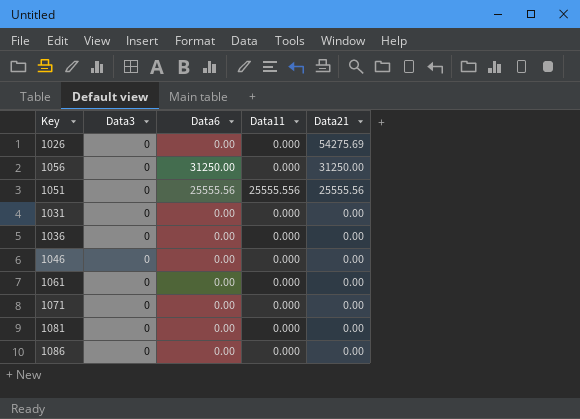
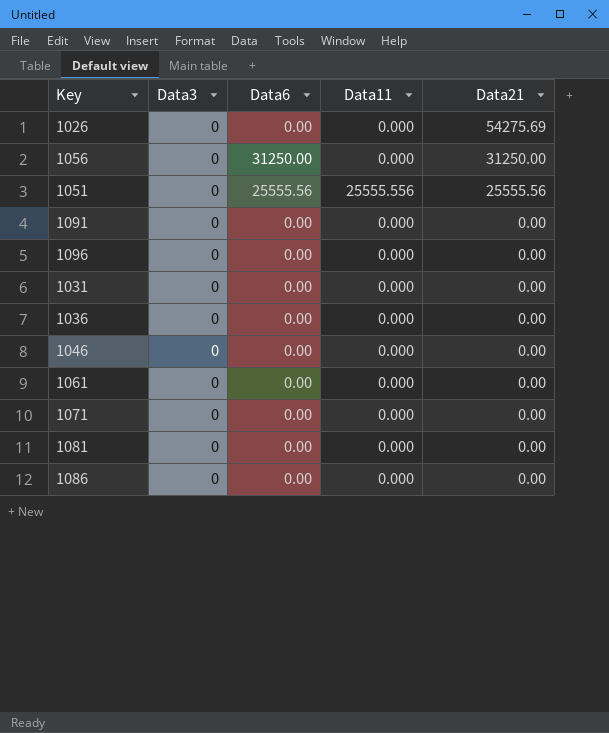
row 1091: none -> 0 | 0.00 | 0.000 | 0.00
row 1096: none -> 0 | 0.00 | 0.000 | 0.00

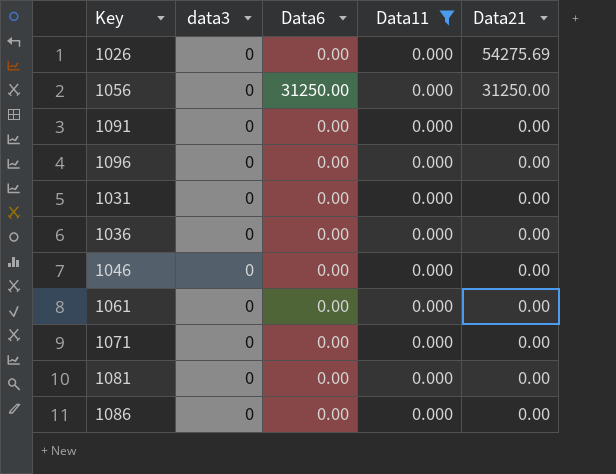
filter: none -> Data11 = 0.000
column name: Data3 -> data3

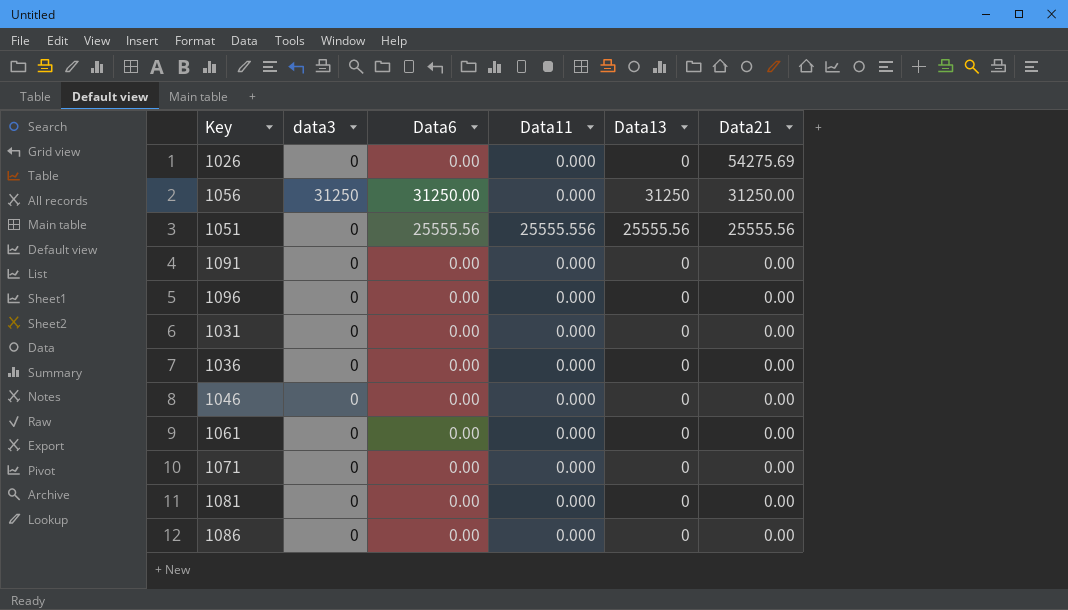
filter: Data11 = 0.000 -> none
column Data13 | position: none -> 5
1056 | data3: 0 -> 31250

